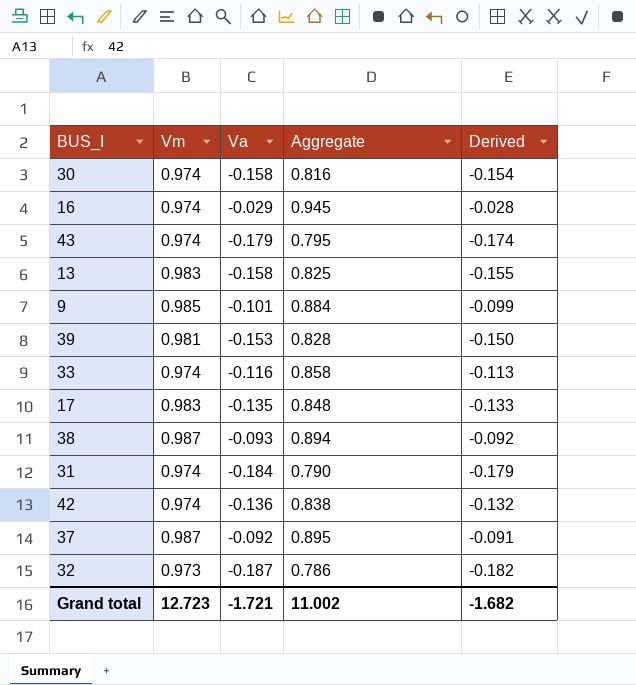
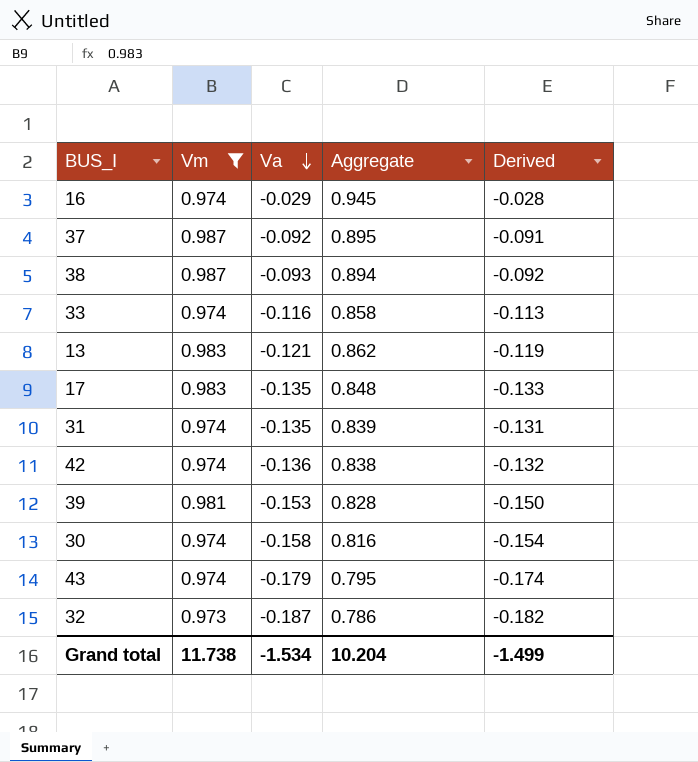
filter: none -> Vm != 0.985
row order: none -> Va descending
13 | Va: -0.158 -> -0.121
13 | Aggregate: 0.825 -> 0.862
13 | Derived: -0.155 -> -0.119
31 | Va: -0.184 -> -0.135
31 | Aggregate: 0.790 -> 0.839
31 | Derived: -0.179 -> -0.131
Grand total | Vm: 12.723 -> 11.738
Grand total | Va: -1.721 -> -1.534
Grand total | Aggregate: 11.002 -> 10.204
Grand total | Derived: -1.682 -> -1.499

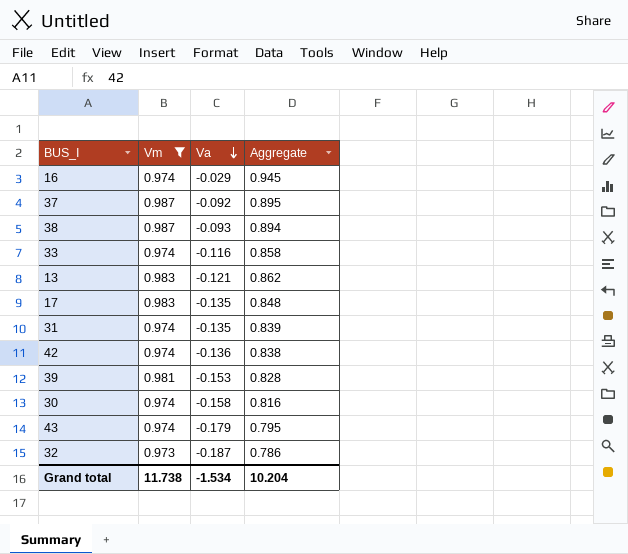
column Derived | formula: [Vm] * [Va] -> none

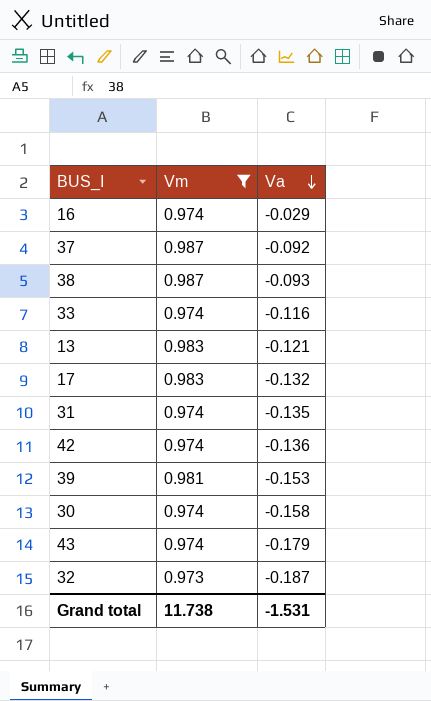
column Aggregate | formula: [Vm] + [Va] -> none
17 | Va: -0.135 -> -0.132
Grand total | Va: -1.534 -> -1.531

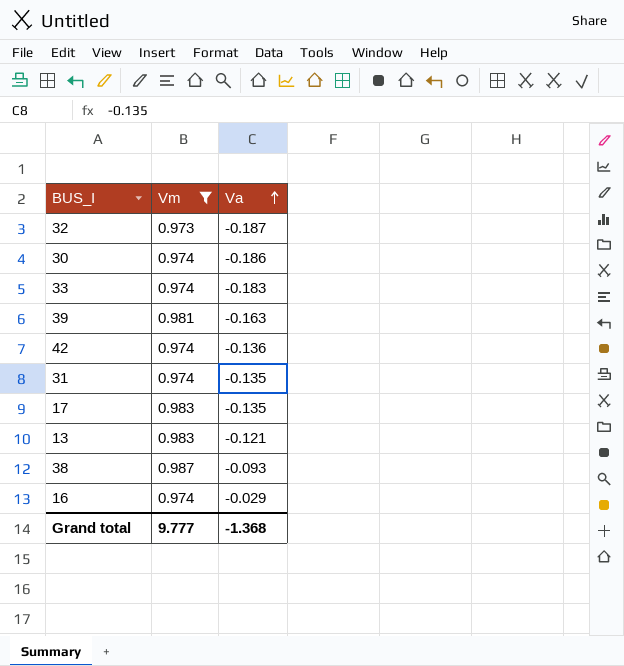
row order: Va descending -> Va ascending
row 37: 0.987 | -0.092 -> none
row 43: 0.974 | -0.179 -> none
30 | Va: -0.158 -> -0.186
33 | Va: -0.116 -> -0.183
39 | Va: -0.153 -> -0.163
17 | Va: -0.132 -> -0.135
Grand total | Vm: 11.738 -> 9.777
Grand total | Va: -1.531 -> -1.368

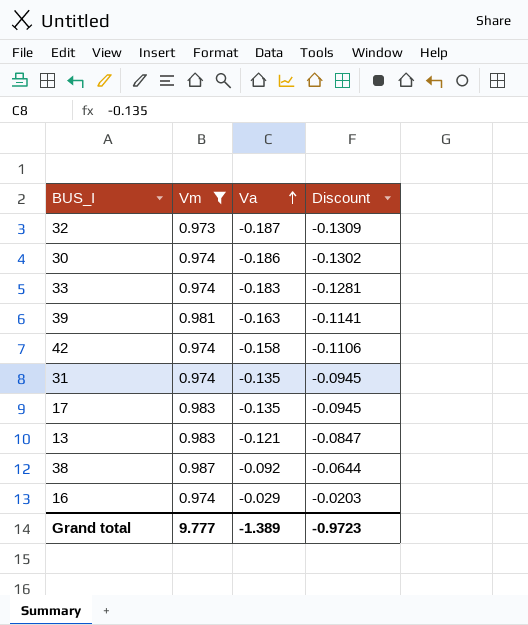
column Discount | formula: none -> [Va] * 0.7
42 | Va: -0.136 -> -0.158
38 | Va: -0.093 -> -0.092
Grand total | Va: -1.368 -> -1.389

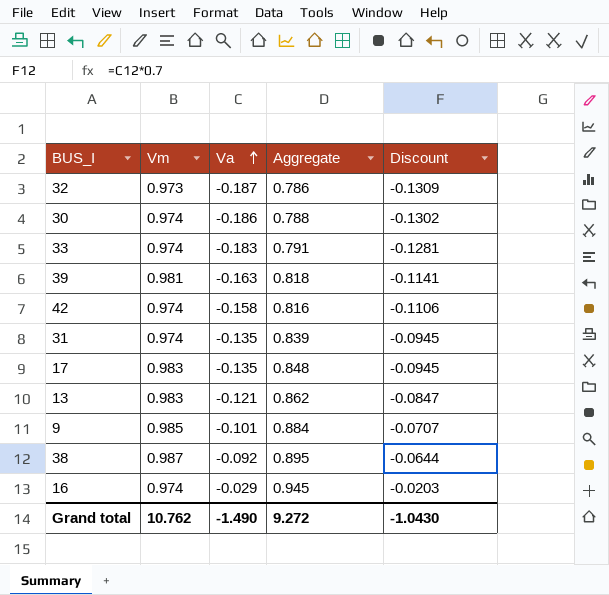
filter: Vm != 0.985 -> none
column Aggregate | formula: none -> [Vm] + [Va]
Grand total | Vm: 9.777 -> 10.762
Grand total | Va: -1.389 -> -1.490
Grand total | Discount: -0.9723 -> -1.0430

